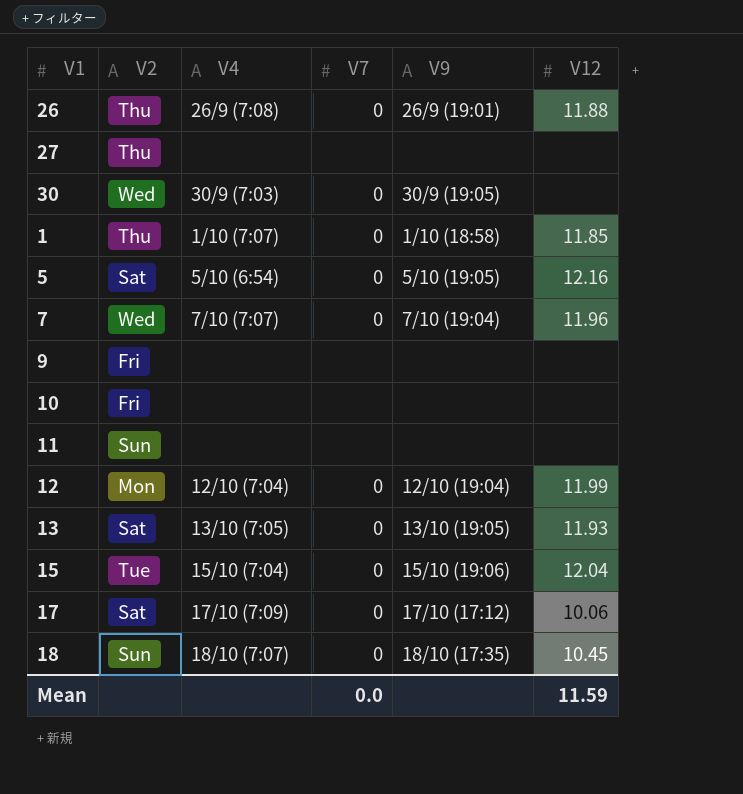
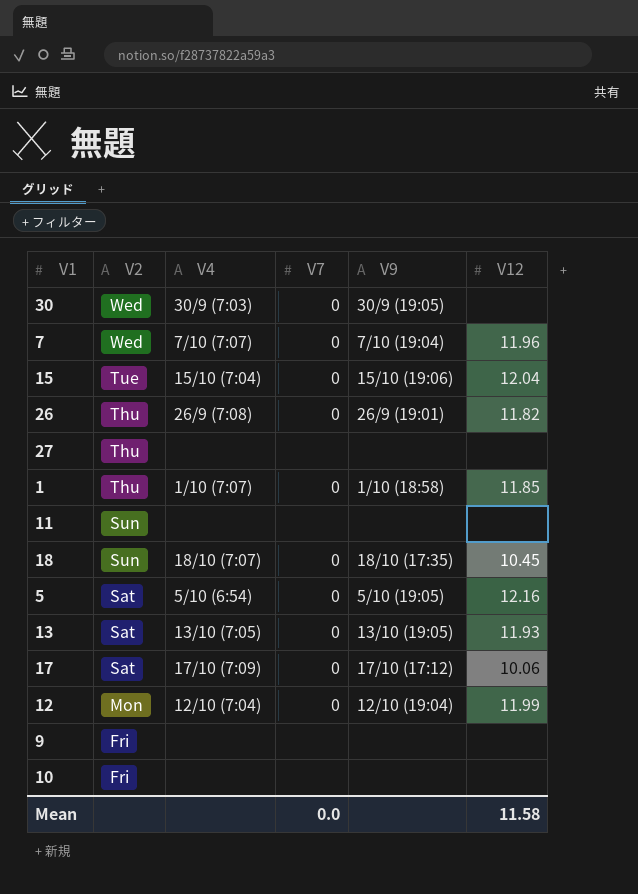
row order: none -> V2 descending
26 | V12: 11.88 -> 11.82
Mean | V12: 11.59 -> 11.58

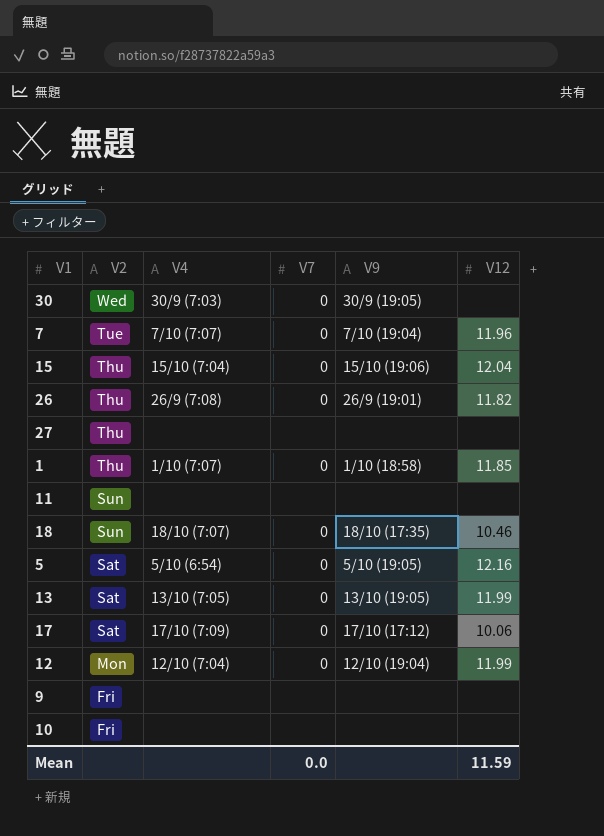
7 | V2: Wed -> Tue
15 | V2: Tue -> Thu
18 | V12: 10.45 -> 10.46
13 | V12: 11.93 -> 11.99
Mean | V12: 11.58 -> 11.59

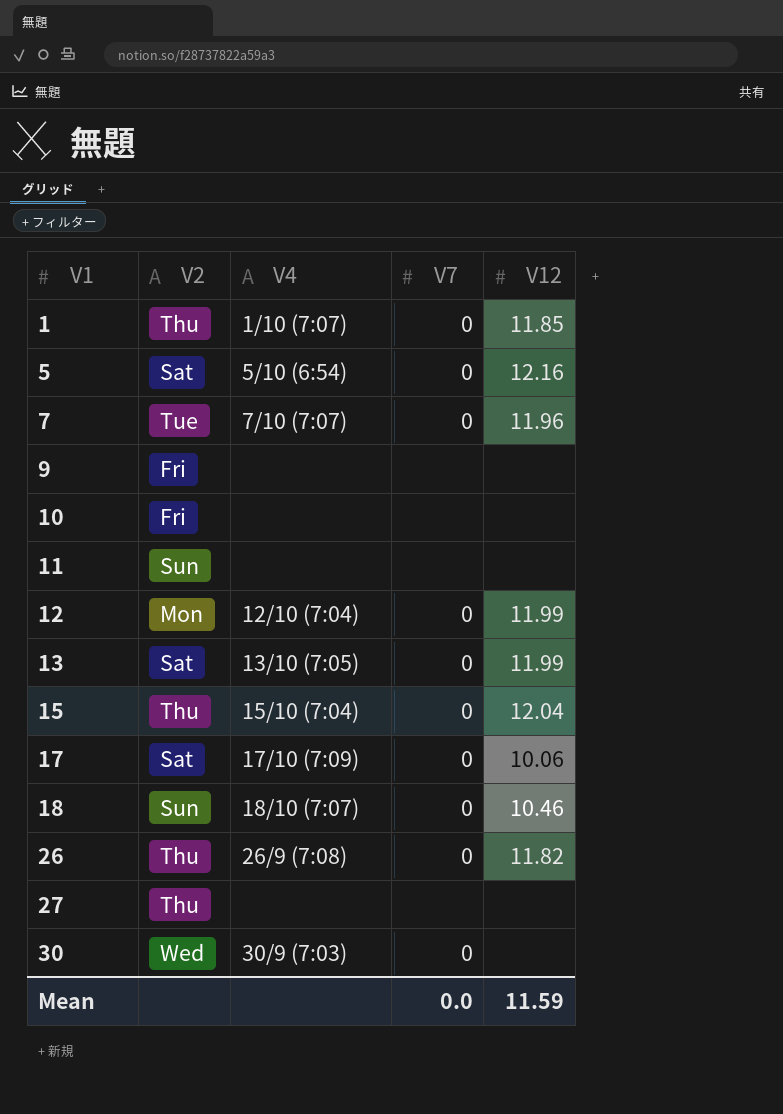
row order: V2 descending -> V1 ascending
column V9 | position: 5 -> none

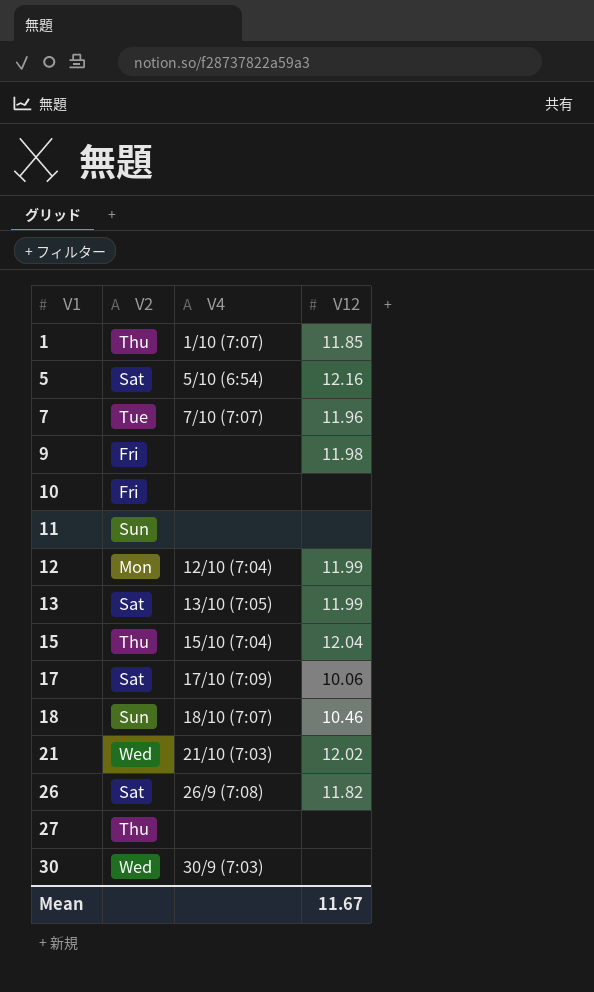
column V7 | position: 4 -> none
9 | V12: none -> 11.98
row 21: none -> Wed | 21/10 (7:03) | 12.02
26 | V2: Thu -> Sat
Mean | V12: 11.59 -> 11.67

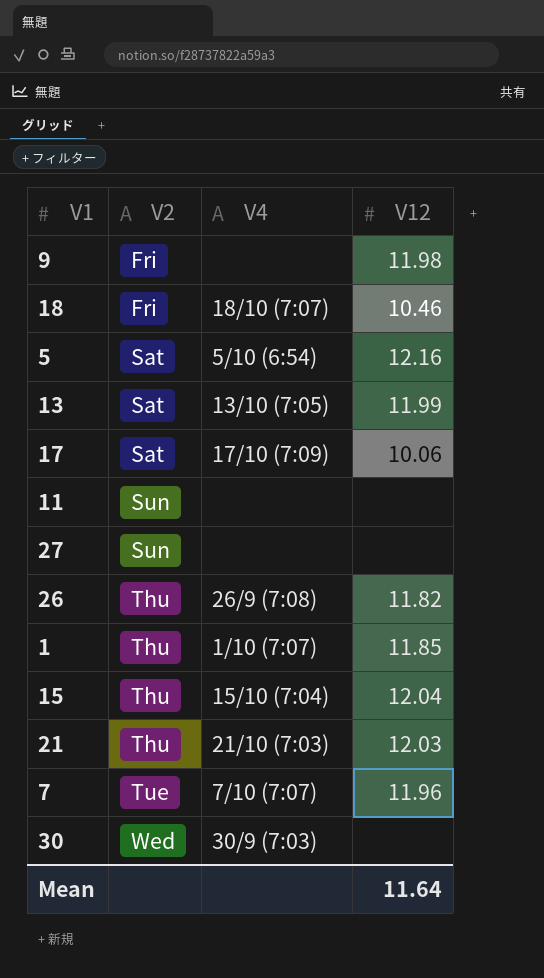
row order: V1 ascending -> V2 ascending
row 10: Fri | none | none -> none
row 12: Mon | 12/10 (7:04) | 11.99 -> none
18 | V2: Sun -> Fri
27 | V2: Thu -> Sun
26 | V2: Sat -> Thu
21 | V2: Wed -> Thu
21 | V12: 12.02 -> 12.03
Mean | V12: 11.67 -> 11.64

